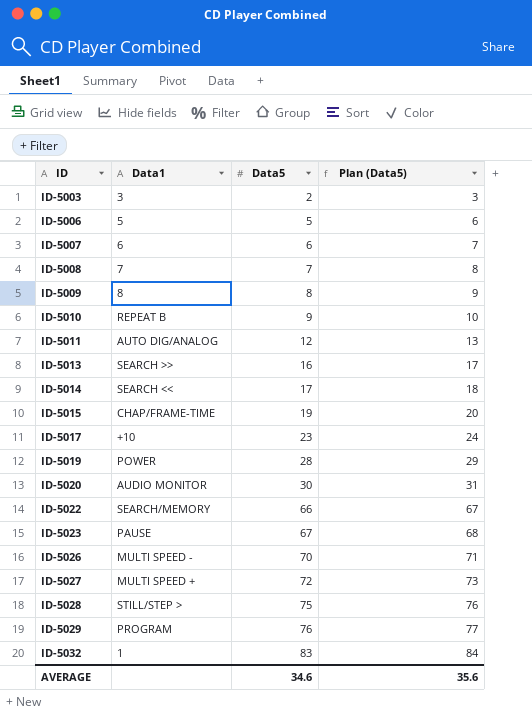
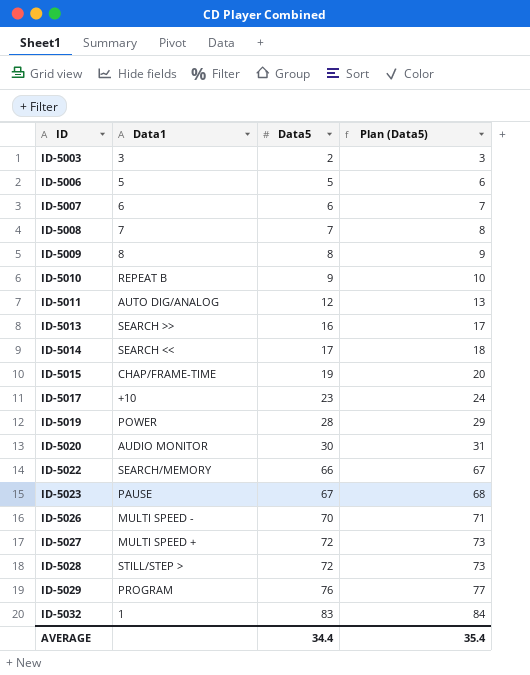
ID-5028 | Data5: 75 -> 72
ID-5028 | Plan (Data5): 76 -> 73
AVERAGE | Data5: 34.6 -> 34.4
AVERAGE | Plan (Data5): 35.6 -> 35.4

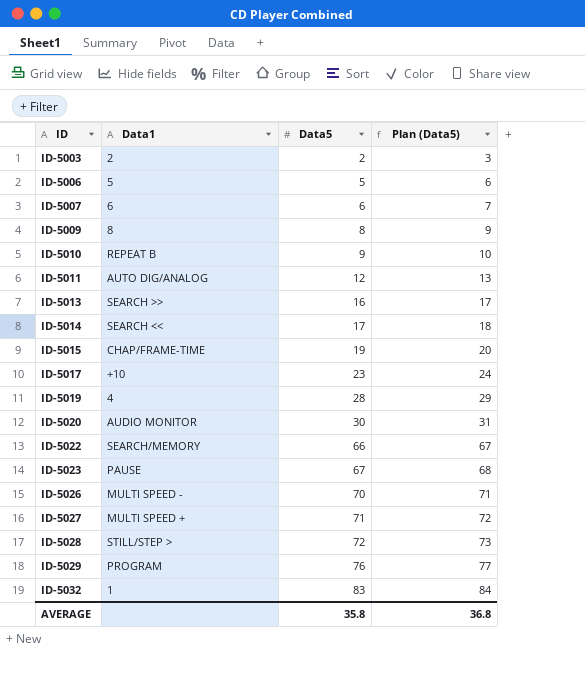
row ID-5008: 7 | 7 | 8 -> none
ID-5003 | Data1: 3 -> 2
ID-5019 | Data1: POWER -> 4
ID-5027 | Data5: 72 -> 71
ID-5027 | Plan (Data5): 73 -> 72
AVERAGE | Data5: 34.4 -> 35.8
AVERAGE | Plan (Data5): 35.4 -> 36.8

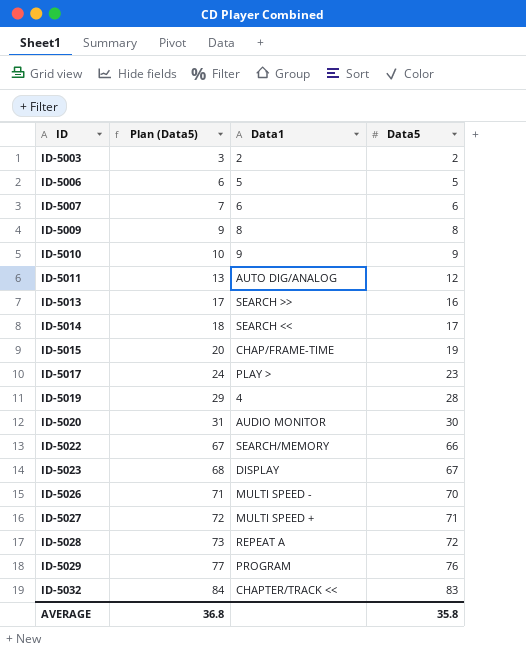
column Plan (Data5) | position: 4 -> 2
ID-5010 | Data1: REPEAT B -> 9
ID-5017 | Data1: +10 -> PLAY >
ID-5023 | Data1: PAUSE -> DISPLAY
ID-5028 | Data1: STILL/STEP > -> REPEAT A
ID-5032 | Data1: 1 -> CHAPTER/TRACK <<

